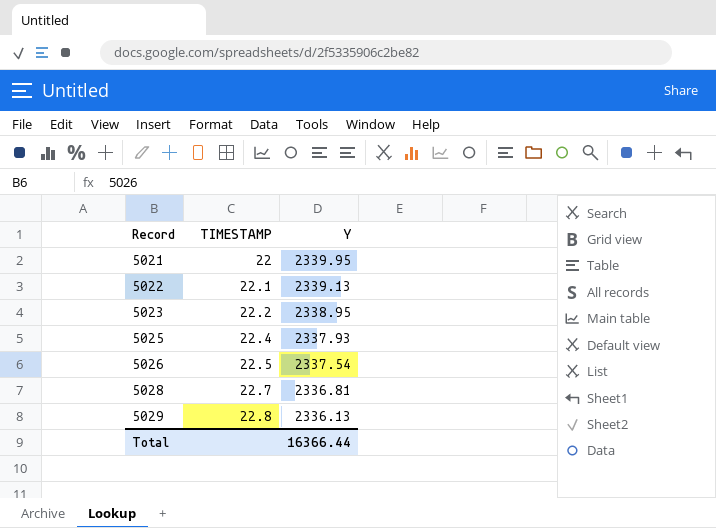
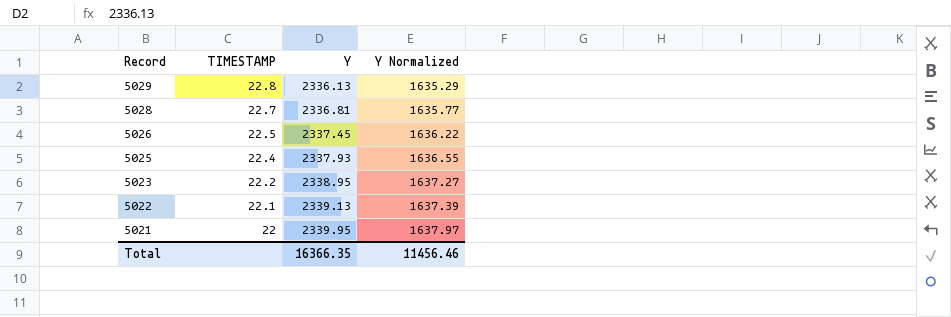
row order: Record ascending -> Record descending
column Y Normalized | formula: none -> [Y] * 0.7
5026 | Y: 2337.54 -> 2337.45
Total | Y: 16366.44 -> 16366.35

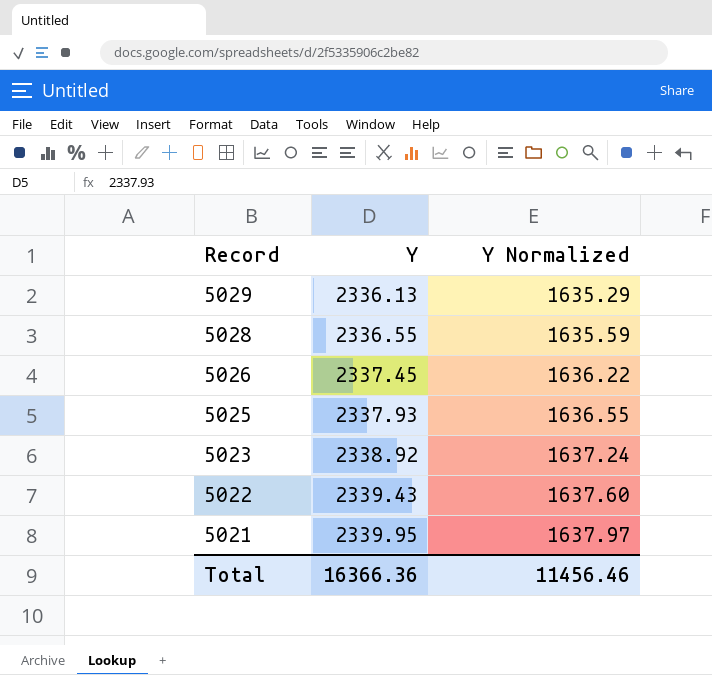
column TIMESTAMP | position: 2 -> none
5028 | Y: 2336.81 -> 2336.55
5028 | Y Normalized: 1635.77 -> 1635.59
5023 | Y: 2338.95 -> 2338.92
5023 | Y Normalized: 1637.27 -> 1637.24
5022 | Y: 2339.13 -> 2339.43
5022 | Y Normalized: 1637.39 -> 1637.60
Total | Y: 16366.35 -> 16366.36

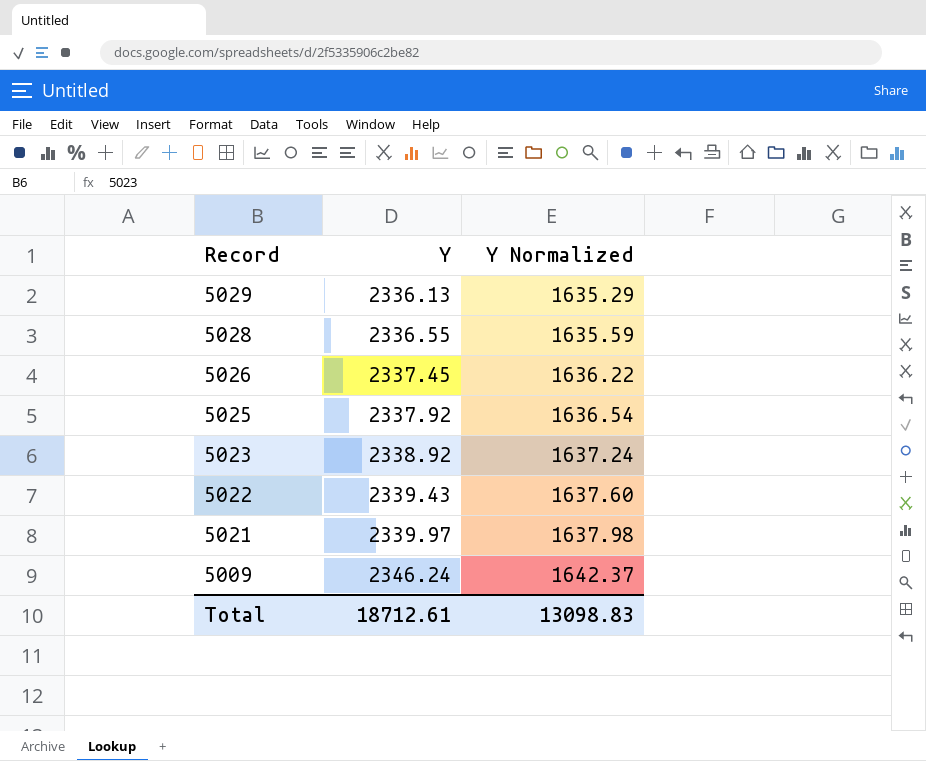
5025 | Y: 2337.93 -> 2337.92
5025 | Y Normalized: 1636.55 -> 1636.54
5021 | Y: 2339.95 -> 2339.97
5021 | Y Normalized: 1637.97 -> 1637.98
row 5009: none -> 2346.24 | 1642.37
Total | Y: 16366.36 -> 18712.61
Total | Y Normalized: 11456.46 -> 13098.83

